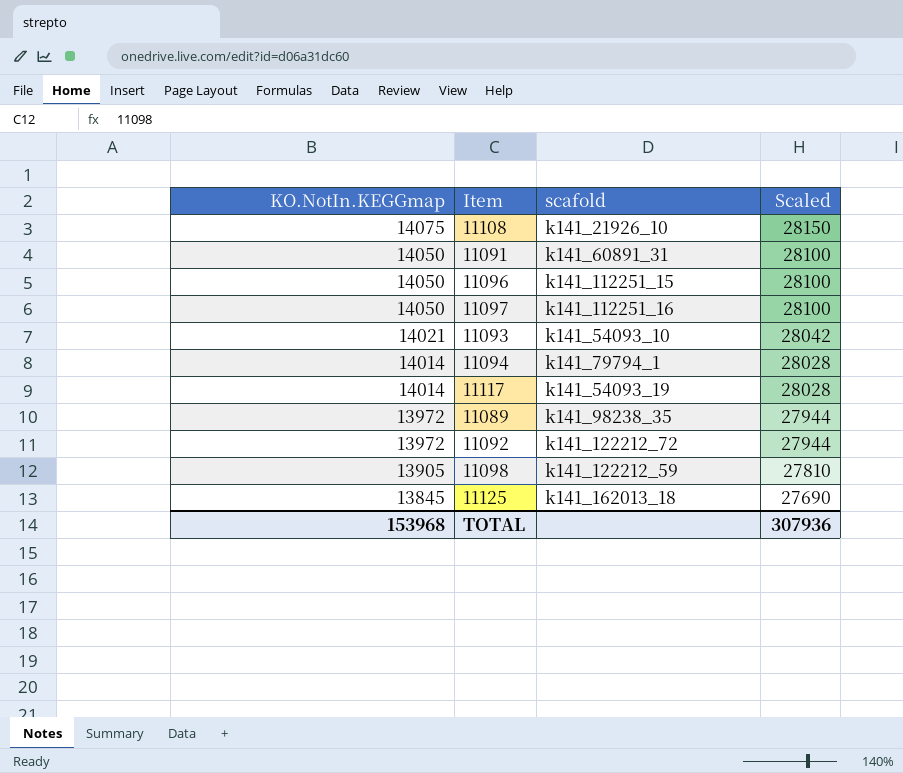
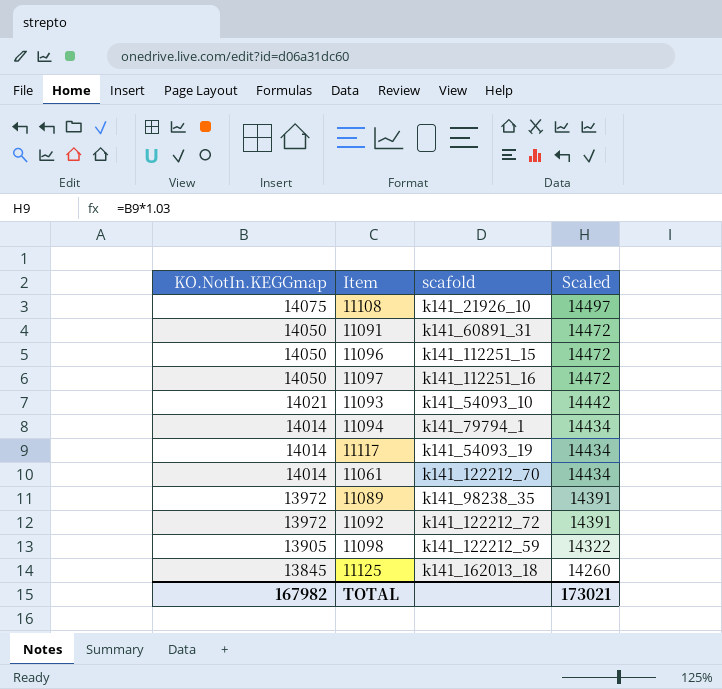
column Scaled | formula: [KO.NotIn.KEGGmap] * 2 -> [KO.NotIn.KEGGmap] * 1.03
row 11061: none -> 14014 | k141_122212_70 | 14434
TOTAL | KO.NotIn.KEGGmap: 153968 -> 167982
TOTAL | Scaled: 307936 -> 173021

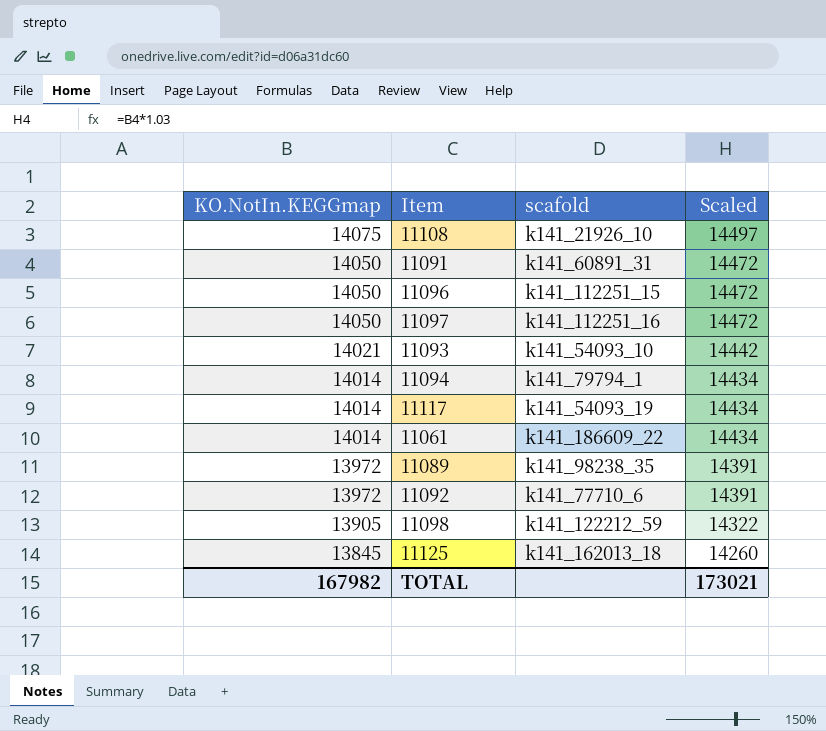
11061 | scafold: k141_122212_70 -> k141_186609_22
11092 | scafold: k141_122212_72 -> k141_77710_6

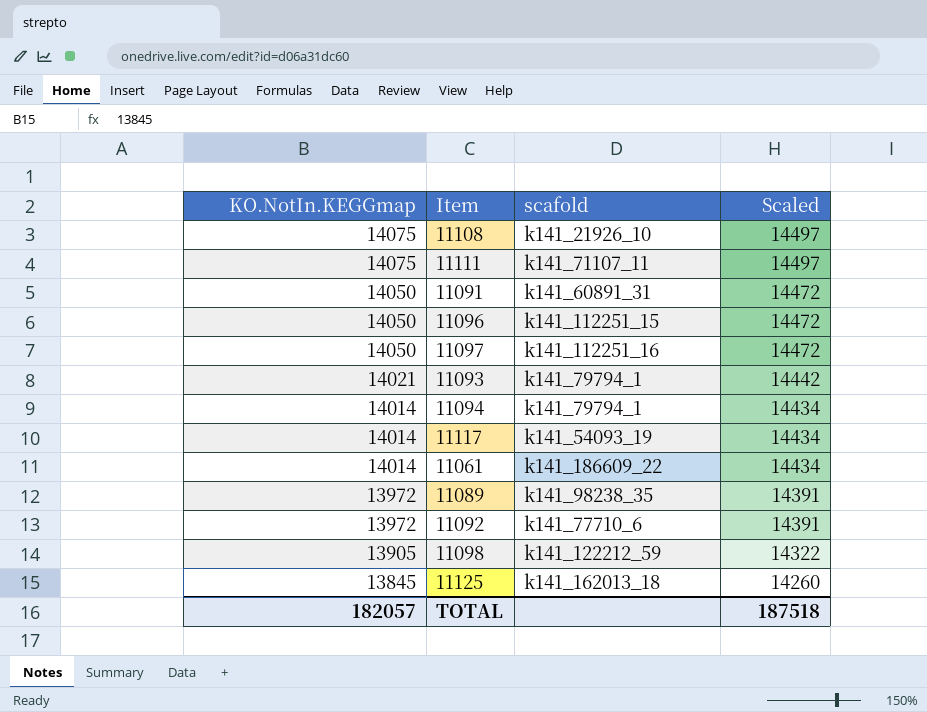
row 11111: none -> 14075 | k141_71107_11 | 14497
11093 | scafold: k141_54093_10 -> k141_79794_1
TOTAL | KO.NotIn.KEGGmap: 167982 -> 182057
TOTAL | Scaled: 173021 -> 187518

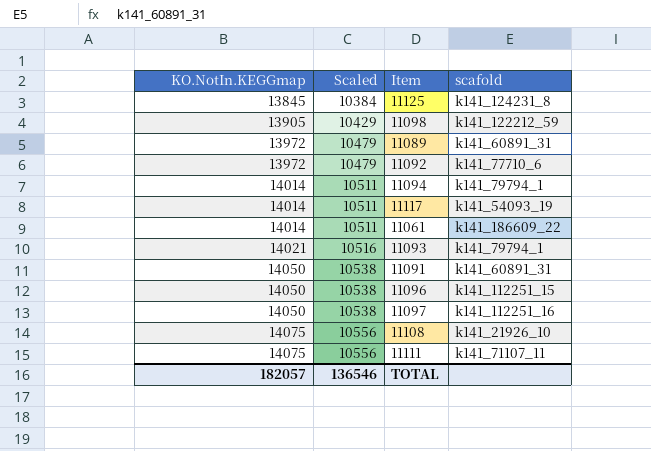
row order: KO.NotIn.KEGGmap descending -> KO.NotIn.KEGGmap ascending
column Scaled | formula: [KO.NotIn.KEGGmap] * 1.03 -> [KO.NotIn.KEGGmap] * 0.75
column Scaled | position: 4 -> 2
11125 | scafold: k141_162013_18 -> k141_124231_8
11089 | scafold: k141_98238_35 -> k141_60891_31
TOTAL | Scaled: 187518 -> 136546

